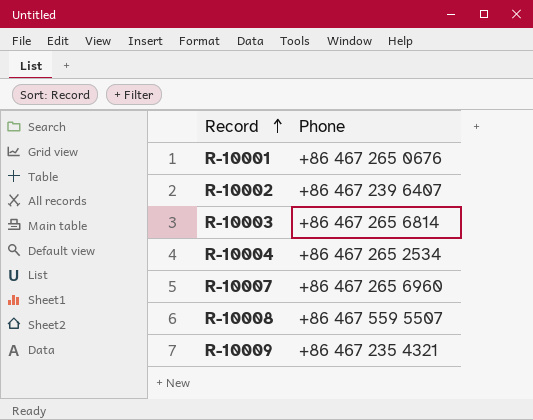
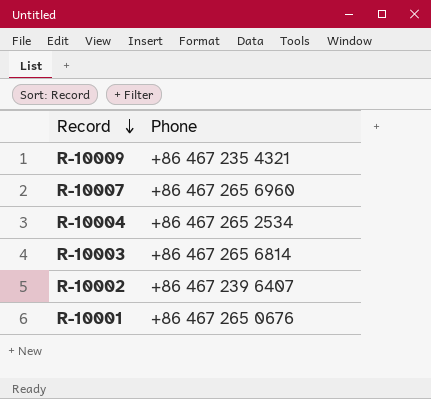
row order: Record ascending -> Record descending
row R-10008: +86 467 559 5507 -> none

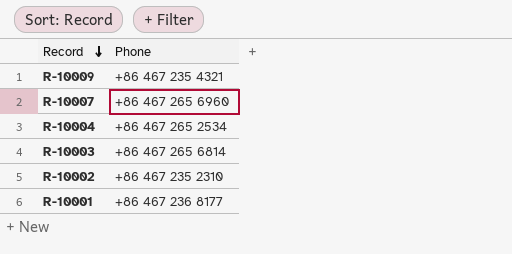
R-10002 | Phone: +86 467 239 6407 -> +86 467 235 2310
R-10001 | Phone: +86 467 265 0676 -> +86 467 236 8177

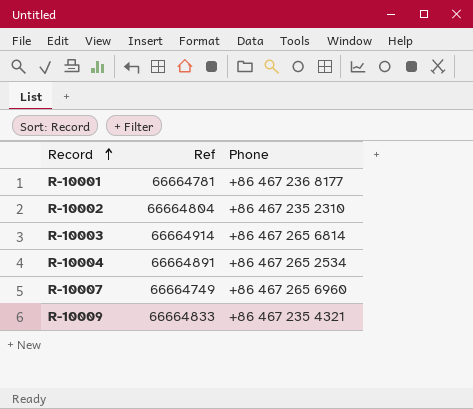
row order: Record descending -> Record ascending
column Ref | position: none -> 2

